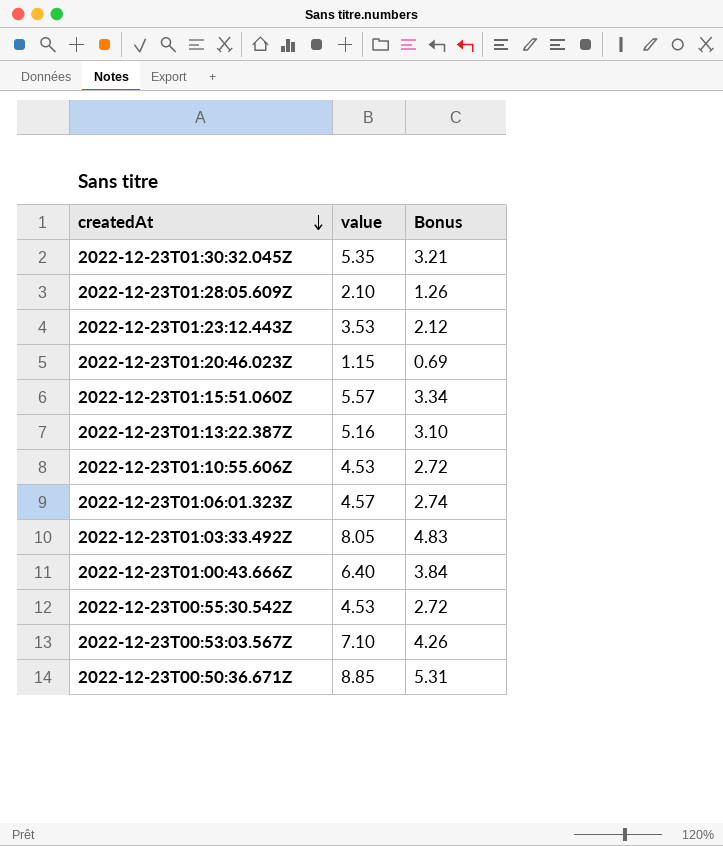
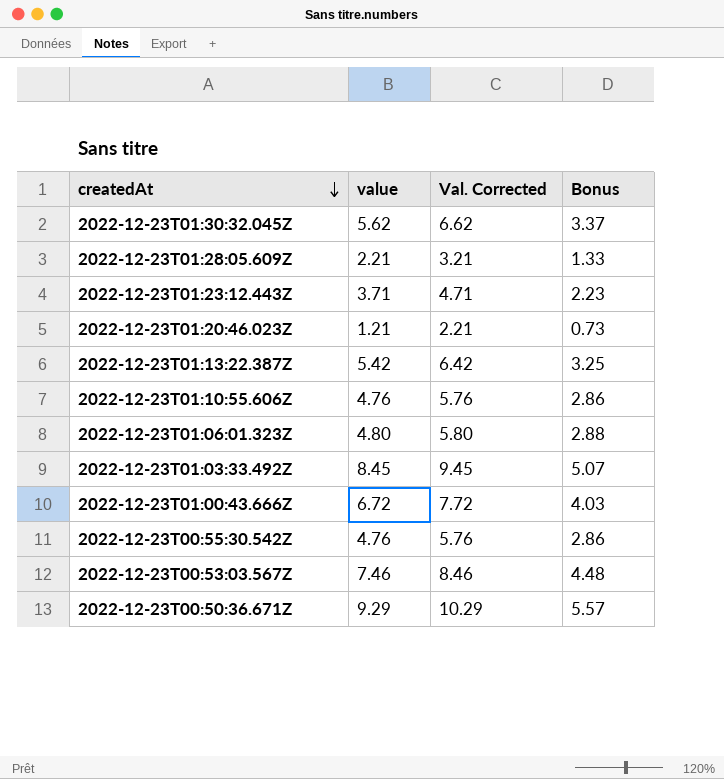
column Val. Corrected | formula: none -> [value] + 1
row 2022-12-23T01:15:51.060Z: 5.57 | 3.34 -> none
2022-12-23T01:30:32.045Z | value: 5.35 -> 5.62
2022-12-23T01:30:32.045Z | Bonus: 3.21 -> 3.37
2022-12-23T01:28:05.609Z | value: 2.10 -> 2.21
2022-12-23T01:28:05.609Z | Bonus: 1.26 -> 1.33
2022-12-23T01:23:12.443Z | value: 3.53 -> 3.71
2022-12-23T01:23:12.443Z | Bonus: 2.12 -> 2.23
2022-12-23T01:20:46.023Z | value: 1.15 -> 1.21
2022-12-23T01:20:46.023Z | Bonus: 0.69 -> 0.73
2022-12-23T01:13:22.387Z | value: 5.16 -> 5.42
2022-12-23T01:13:22.387Z | Bonus: 3.10 -> 3.25
2022-12-23T01:10:55.606Z | value: 4.53 -> 4.76
2022-12-23T01:10:55.606Z | Bonus: 2.72 -> 2.86
2022-12-23T01:06:01.323Z | value: 4.57 -> 4.80
2022-12-23T01:06:01.323Z | Bonus: 2.74 -> 2.88
2022-12-23T01:03:33.492Z | value: 8.05 -> 8.45
2022-12-23T01:03:33.492Z | Bonus: 4.83 -> 5.07
2022-12-23T01:00:43.666Z | value: 6.40 -> 6.72
2022-12-23T01:00:43.666Z | Bonus: 3.84 -> 4.03
2022-12-23T00:55:30.542Z | value: 4.53 -> 4.76
2022-12-23T00:55:30.542Z | Bonus: 2.72 -> 2.86
2022-12-23T00:53:03.567Z | value: 7.10 -> 7.46
2022-12-23T00:53:03.567Z | Bonus: 4.26 -> 4.48
2022-12-23T00:50:36.671Z | value: 8.85 -> 9.29
2022-12-23T00:50:36.671Z | Bonus: 5.31 -> 5.57

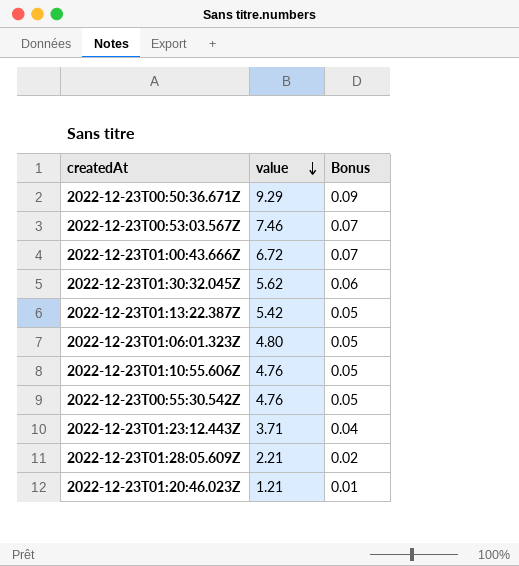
row order: createdAt descending -> value descending
column Val. Corrected | formula: [value] + 1 -> none
column Bonus | formula: [value] * 0.6 -> [value] * 0.01
row 2022-12-23T01:03:33.492Z: 8.45 | 9.45 | 5.07 -> none

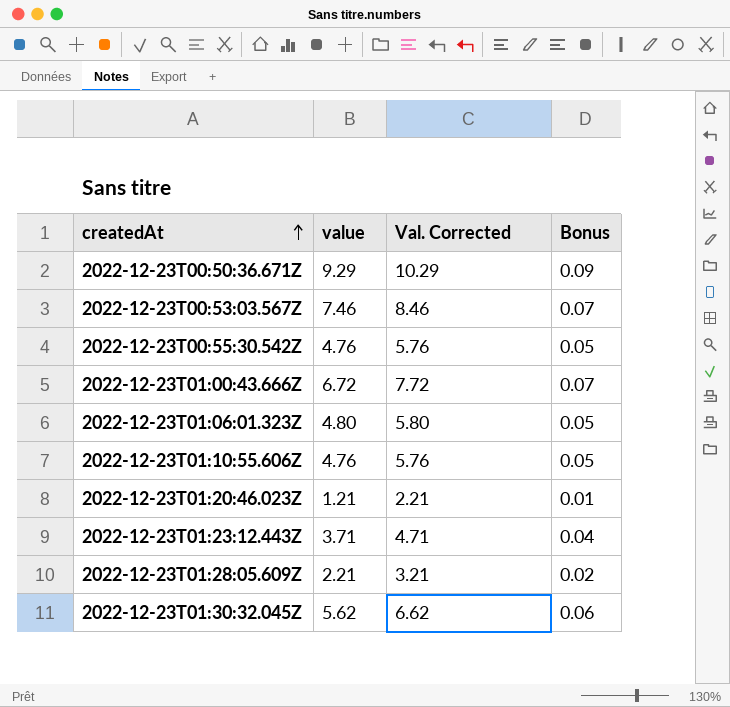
row order: value descending -> createdAt ascending
column Val. Corrected | formula: none -> [value] + 1
row 2022-12-23T01:13:22.387Z: 5.42 | 0.05 -> none

